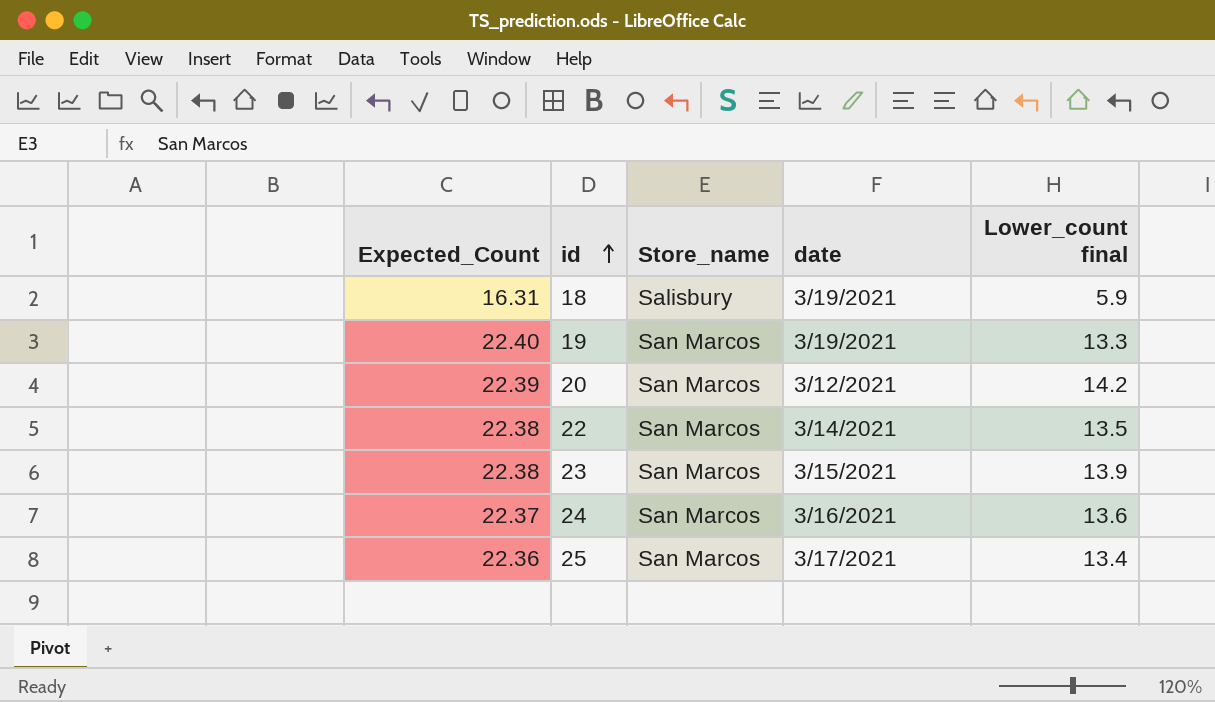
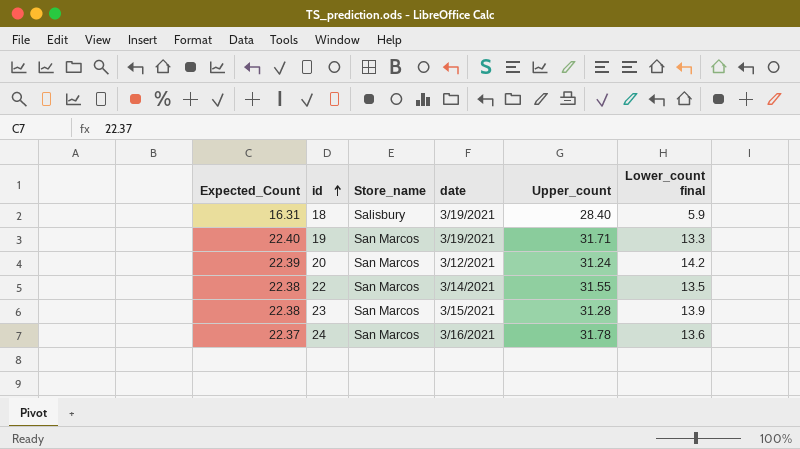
column Upper_count | position: none -> 5
row 25: 22.36 | San Marcos | 3/17/2021 | 13.4 -> none

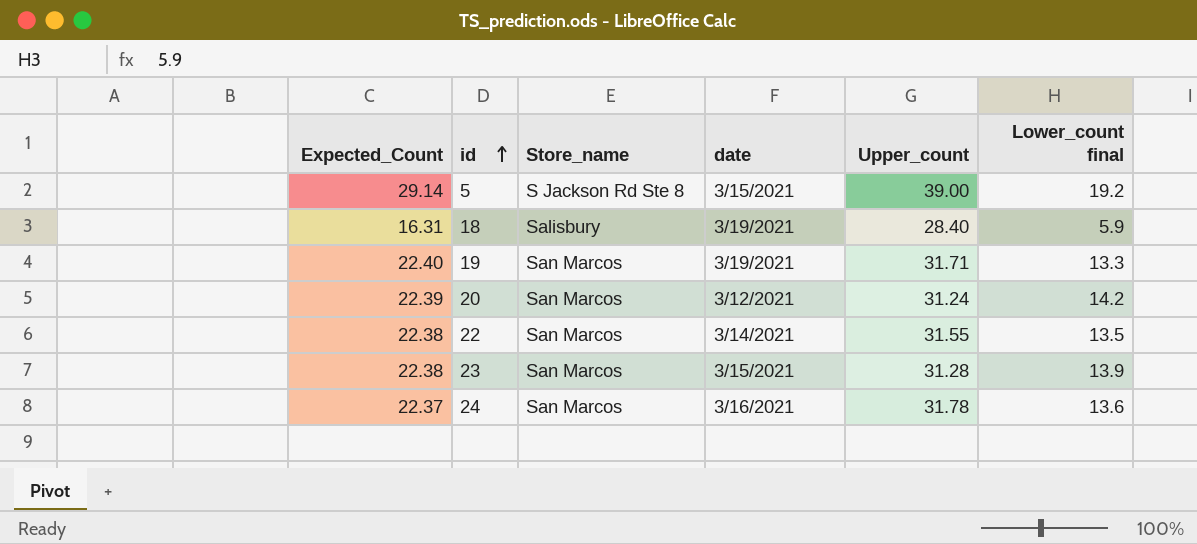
row 5: none -> 29.14 | S Jackson Rd Ste 8 | 3/15/2021 | 39.00 | 19.2

